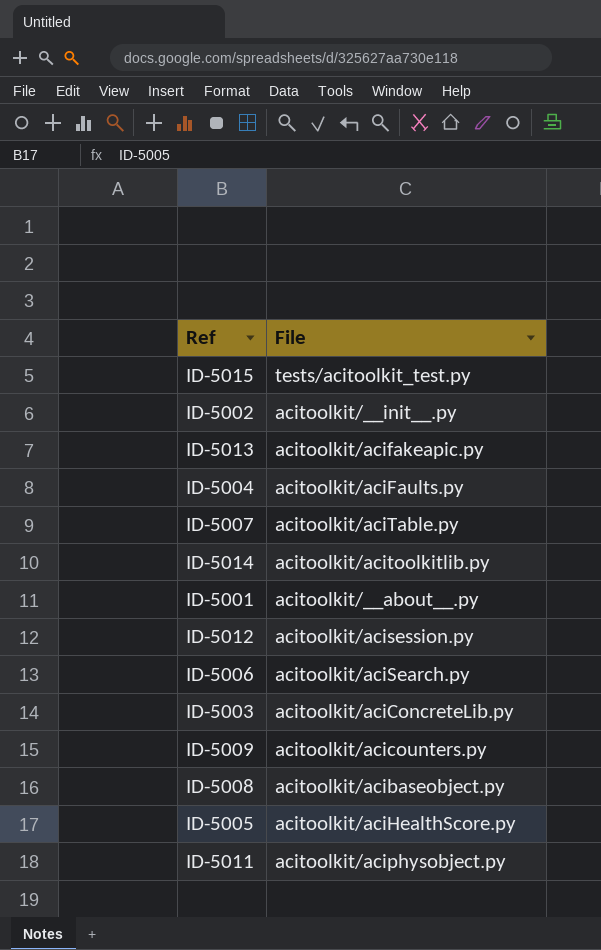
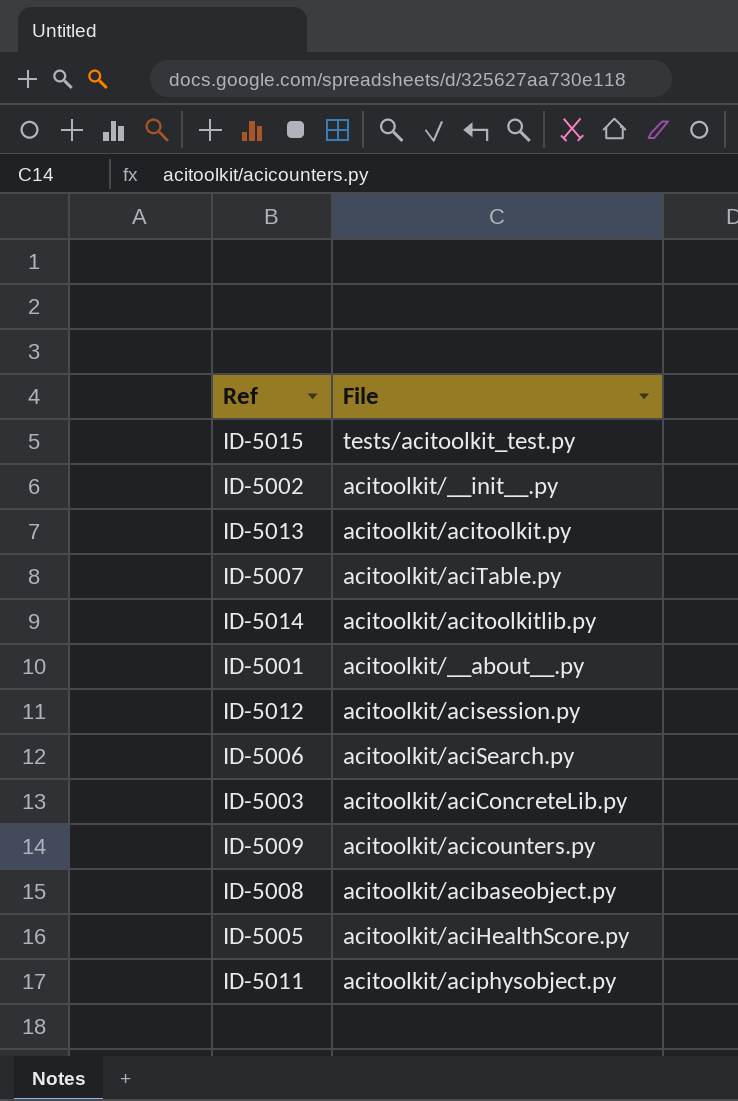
row ID-5004: acitoolkit/aciFaults.py -> none
ID-5013 | File: acitoolkit/acifakeapic.py -> acitoolkit/acitoolkit.py

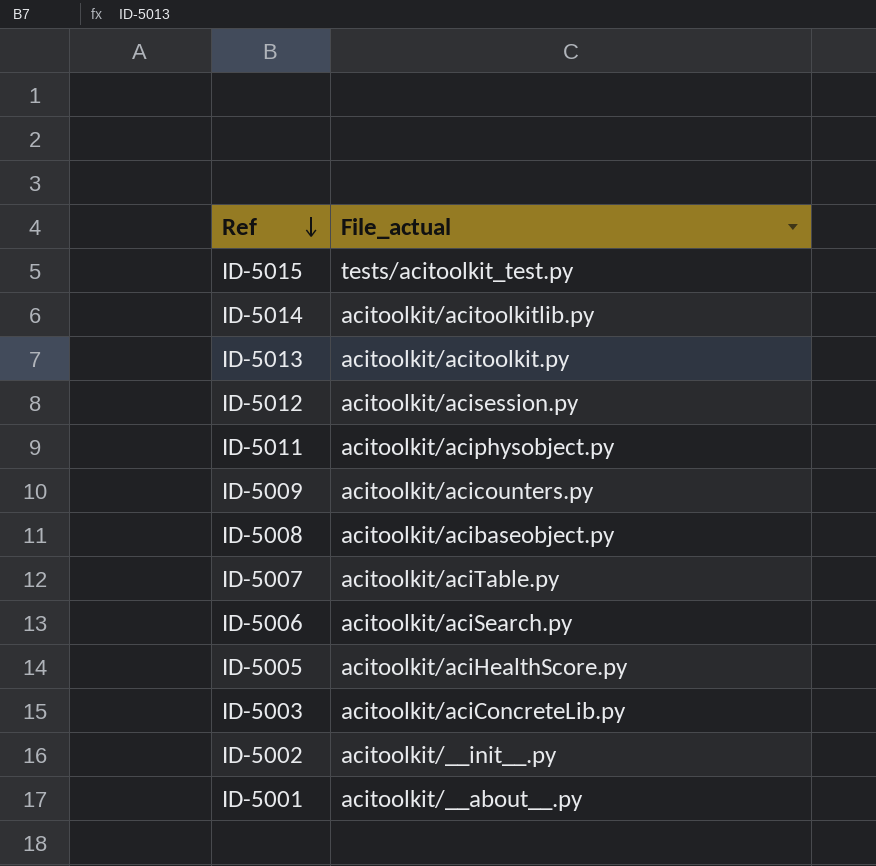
row order: none -> Ref descending
column name: File -> File_actual

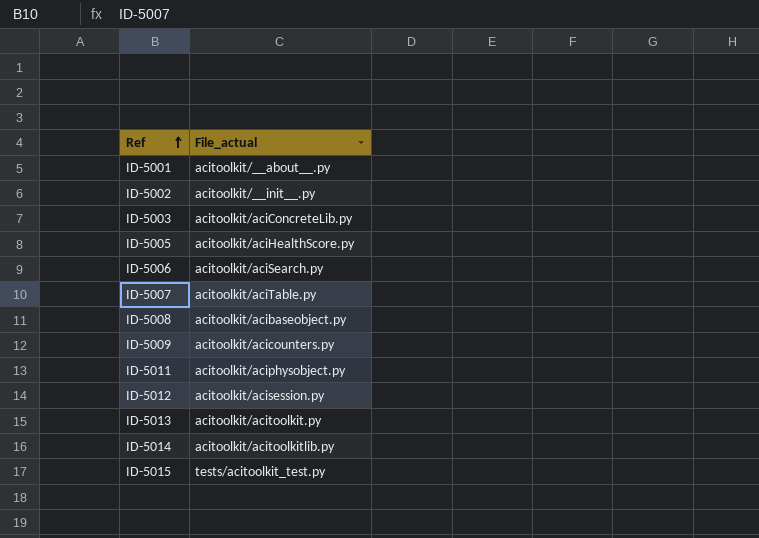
row order: Ref descending -> Ref ascending

